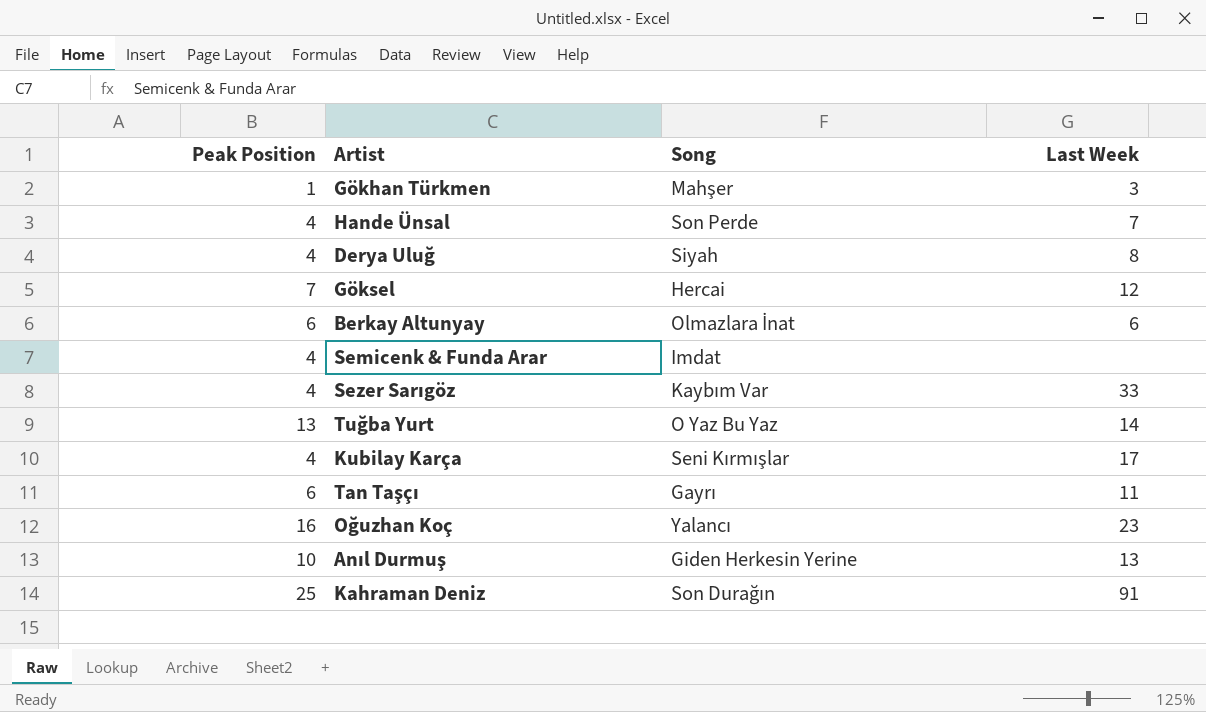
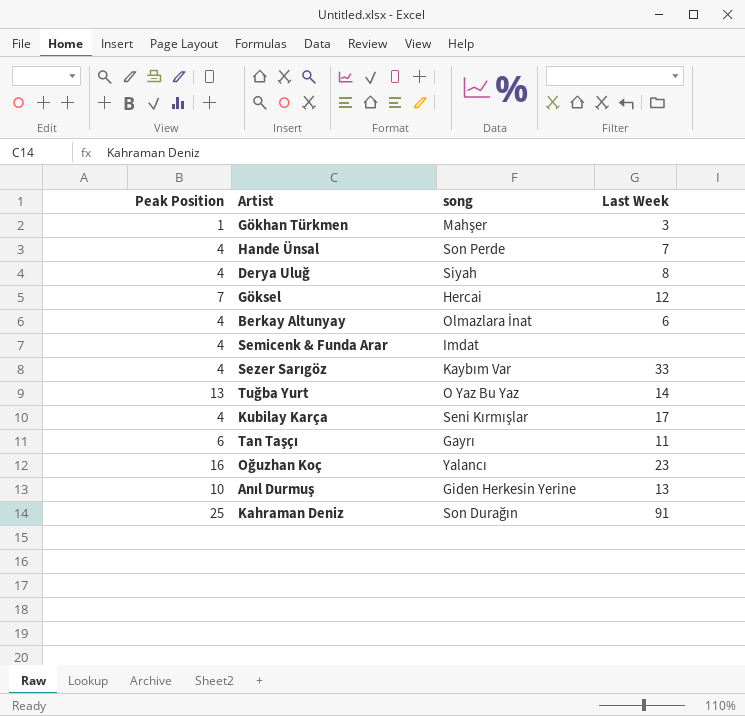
column name: Song -> song
Berkay Altunyay | Peak Position: 6 -> 4

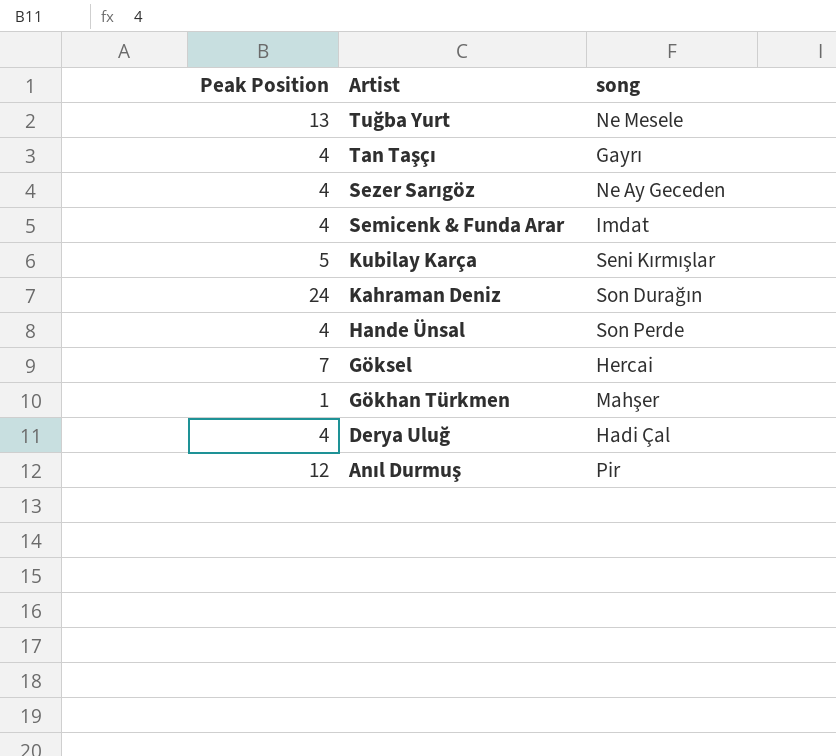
row order: none -> Artist descending
column Last Week | position: 4 -> none
row Berkay Altunyay: 4 | Olmazlara İnat | 6 -> none
row Oğuzhan Koç: 16 | Yalancı | 23 -> none
Tuğba Yurt | song: O Yaz Bu Yaz -> Ne Mesele
Tan Taşçı | Peak Position: 6 -> 4
Sezer Sarıgöz | song: Kaybım Var -> Ne Ay Geceden
Kubilay Karça | Peak Position: 4 -> 5
Kahraman Deniz | Peak Position: 25 -> 24
Derya Uluğ | song: Siyah -> Hadi Çal
Anıl Durmuş | Peak Position: 10 -> 12
Anıl Durmuş | song: Giden Herkesin Yerine -> Pir

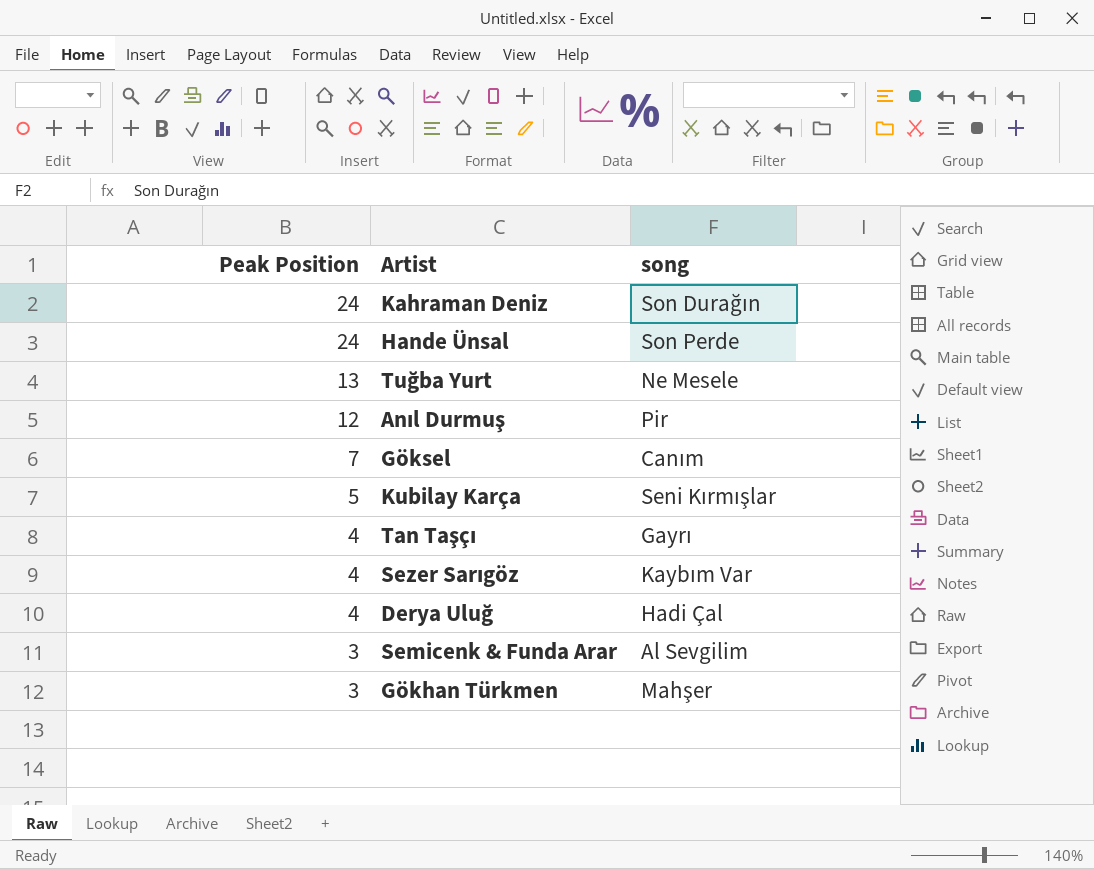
row order: Artist descending -> Peak Position descending
Hande Ünsal | Peak Position: 4 -> 24
Göksel | song: Hercai -> Canım
Sezer Sarıgöz | song: Ne Ay Geceden -> Kaybım Var
Semicenk & Funda Arar | Peak Position: 4 -> 3
Semicenk & Funda Arar | song: Imdat -> Al Sevgilim
Gökhan Türkmen | Peak Position: 1 -> 3

